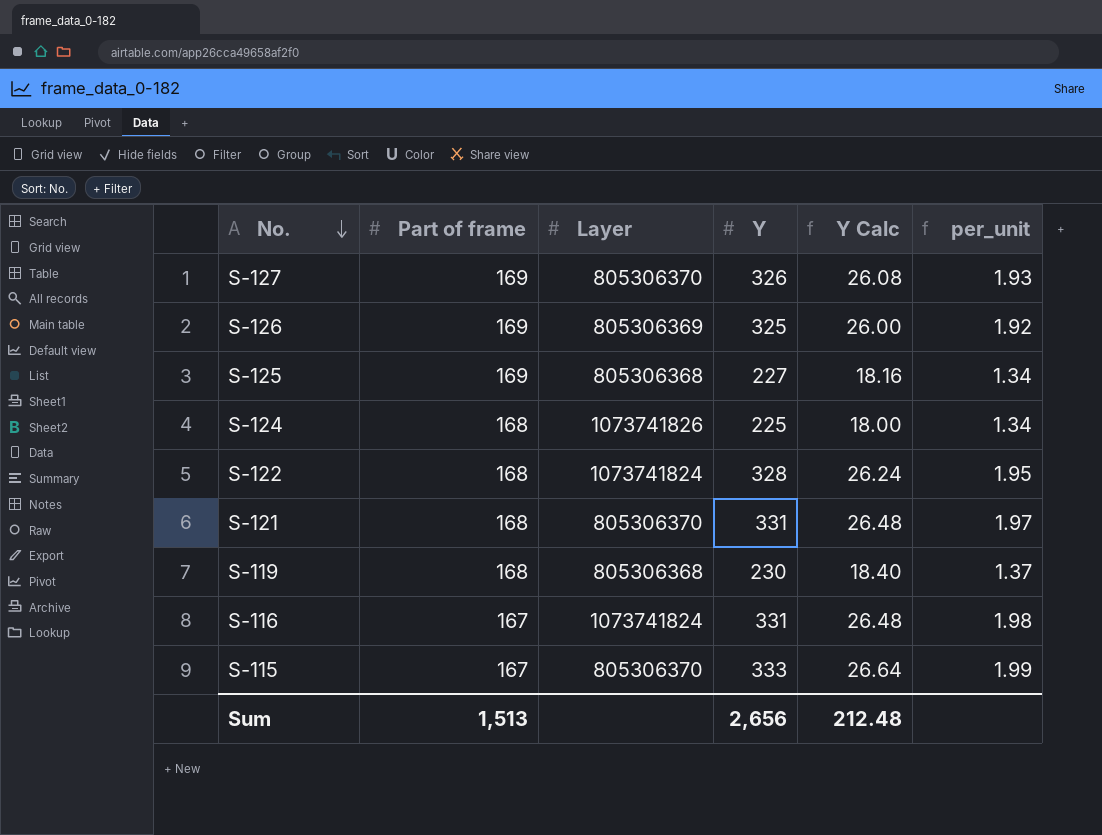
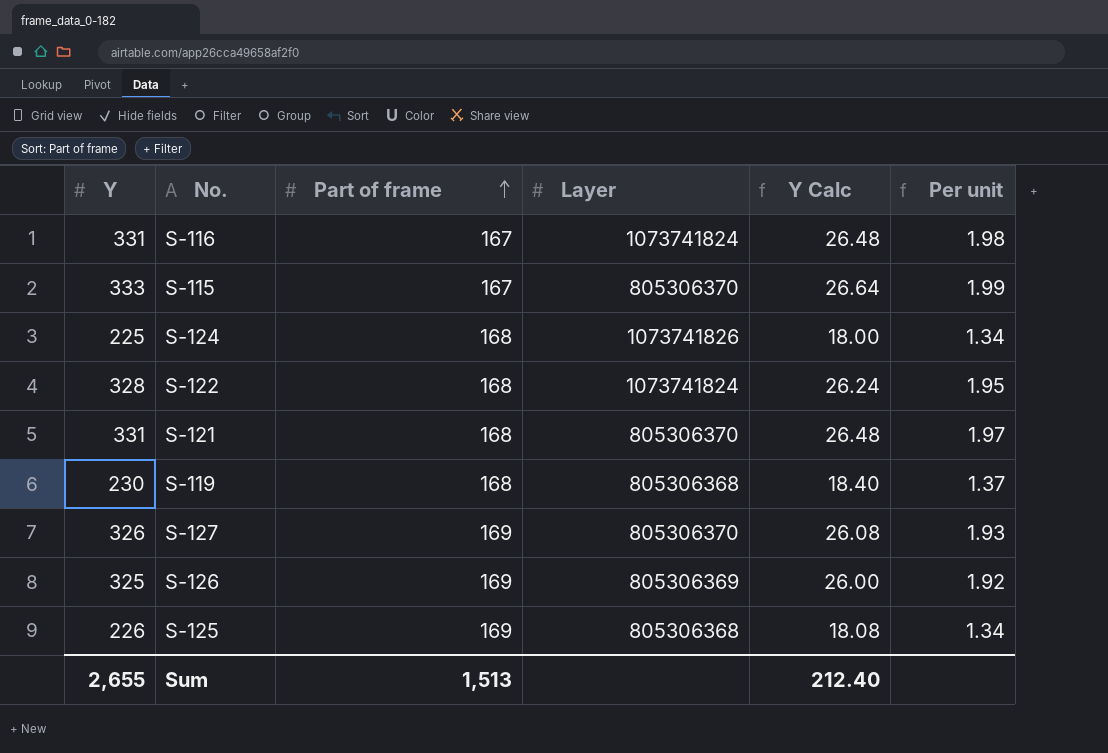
row order: No. descending -> Part of frame ascending
column Y | position: 4 -> 1
column name: per_unit -> Per unit
S-125 | Y: 227 -> 226
S-125 | Y Calc: 18.16 -> 18.08
Sum | Y: 2,656 -> 2,655
Sum | Y Calc: 212.48 -> 212.40

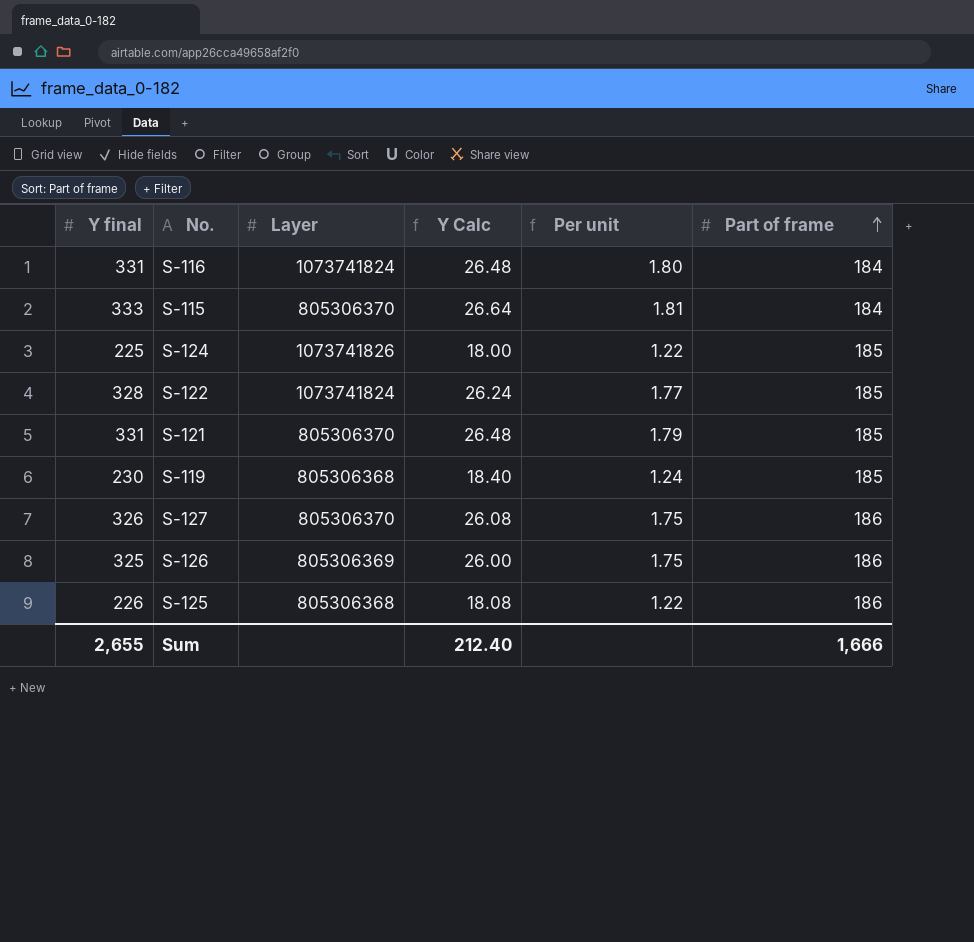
column name: Y -> Y final
column Part of frame | position: 3 -> 6
S-116 | Per unit: 1.98 -> 1.80
S-116 | Part of frame: 167 -> 184
S-115 | Per unit: 1.99 -> 1.81
S-115 | Part of frame: 167 -> 184
S-124 | Per unit: 1.34 -> 1.22
S-124 | Part of frame: 168 -> 185
S-122 | Per unit: 1.95 -> 1.77
S-122 | Part of frame: 168 -> 185
S-121 | Per unit: 1.97 -> 1.79
S-121 | Part of frame: 168 -> 185
S-119 | Per unit: 1.37 -> 1.24
S-119 | Part of frame: 168 -> 185
S-127 | Per unit: 1.93 -> 1.75
S-127 | Part of frame: 169 -> 186
S-126 | Per unit: 1.92 -> 1.75
S-126 | Part of frame: 169 -> 186
S-125 | Per unit: 1.34 -> 1.22
S-125 | Part of frame: 169 -> 186
Sum | Part of frame: 1,513 -> 1,666

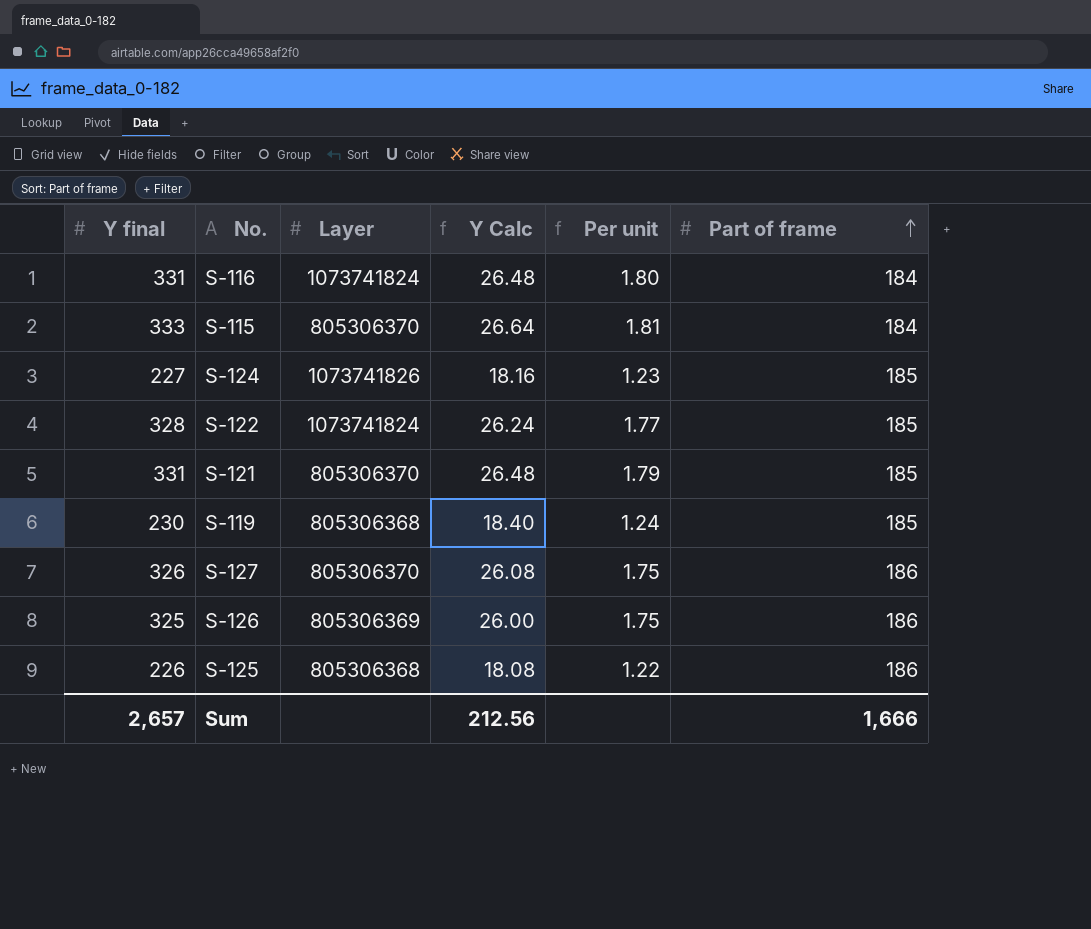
S-124 | Y final: 225 -> 227
S-124 | Y Calc: 18.00 -> 18.16
S-124 | Per unit: 1.22 -> 1.23
Sum | Y final: 2,655 -> 2,657
Sum | Y Calc: 212.40 -> 212.56

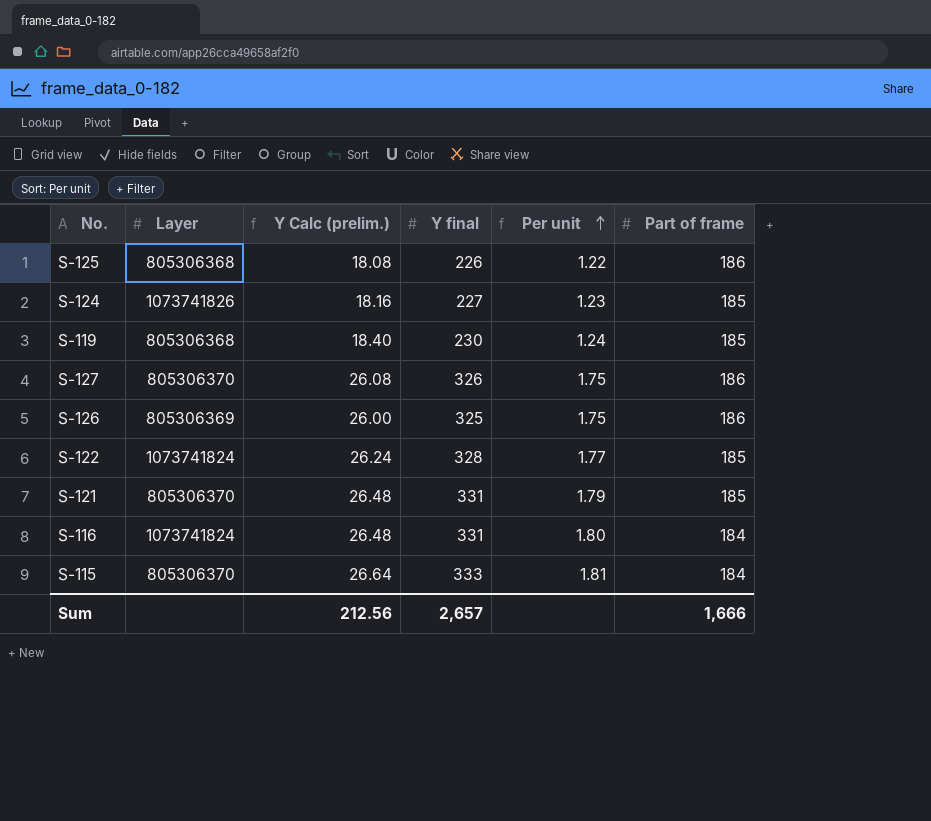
row order: Part of frame ascending -> Per unit ascending
column name: Y Calc -> Y Calc (prelim.)
column Y final | position: 1 -> 4

